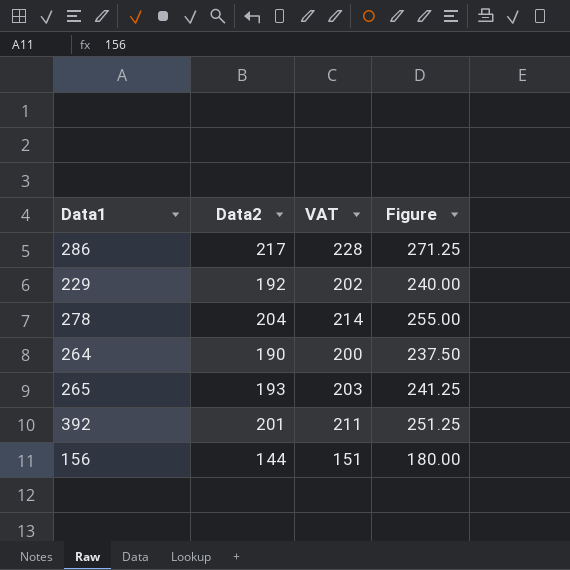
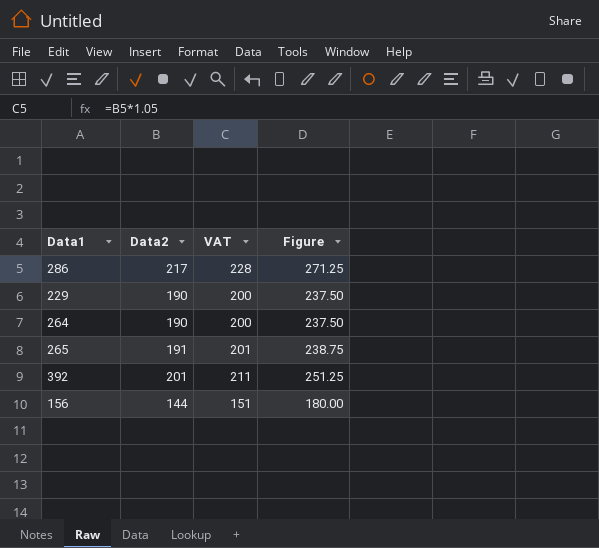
row 278: 204 | 214 | 255.00 -> none
229 | Data2: 192 -> 190
229 | VAT: 202 -> 200
229 | Figure: 240.00 -> 237.50
265 | Data2: 193 -> 191
265 | VAT: 203 -> 201
265 | Figure: 241.25 -> 238.75

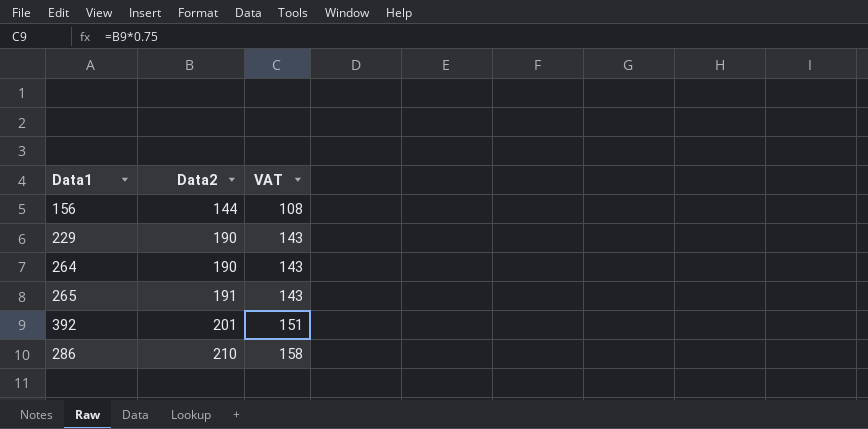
row order: none -> Data2 ascending
column Figure | formula: [Data2] * 1.25 -> none
column VAT | formula: [Data2] * 1.05 -> [Data2] * 0.75
286 | Data2: 217 -> 210

